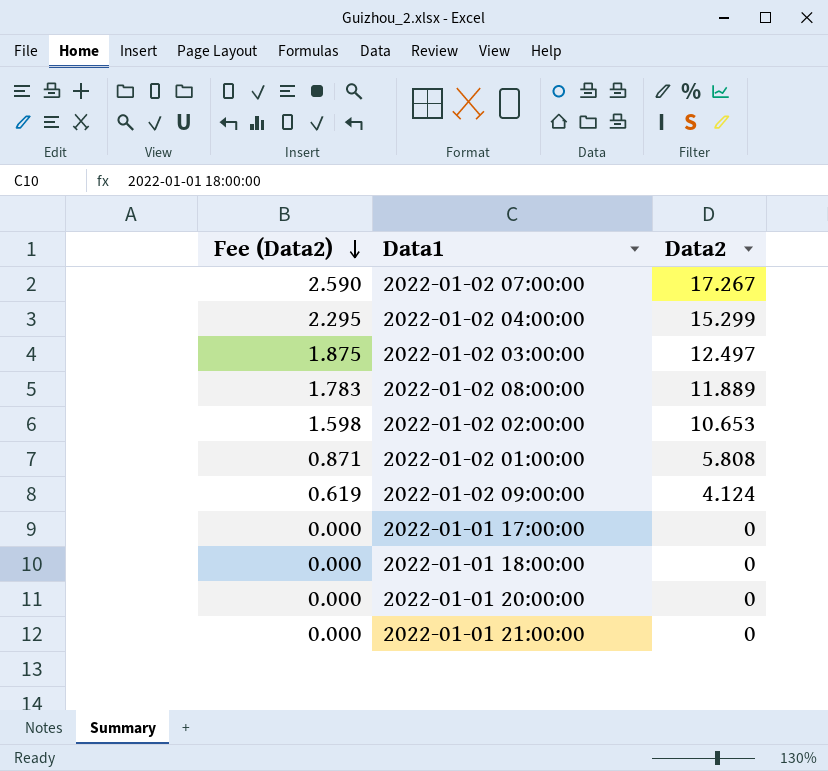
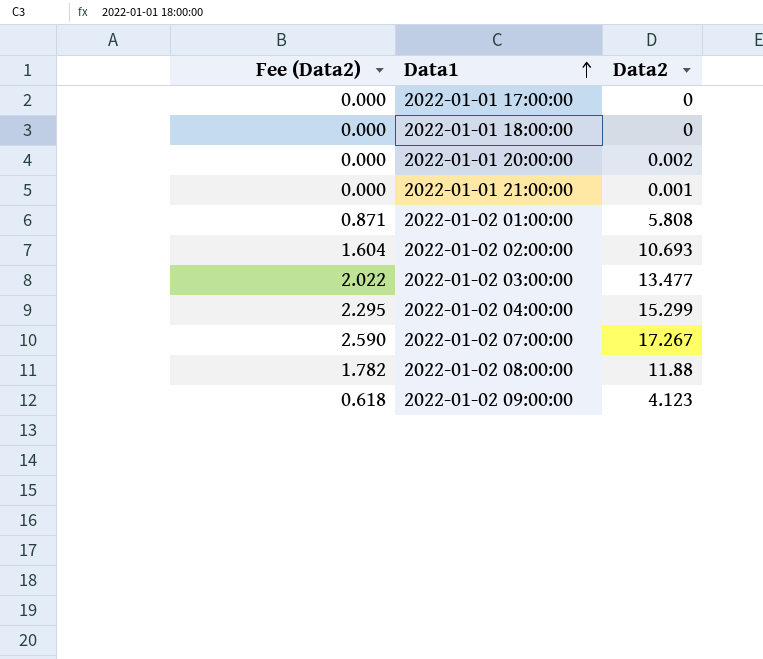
row order: Fee (Data2) descending -> Data1 ascending
2022-01-01 20:00:00 | Data2: 0 -> 0.002
2022-01-01 21:00:00 | Data2: 0 -> 0.001
2022-01-02 02:00:00 | Fee (Data2): 1.598 -> 1.604
2022-01-02 02:00:00 | Data2: 10.653 -> 10.693
2022-01-02 03:00:00 | Fee (Data2): 1.875 -> 2.022
2022-01-02 03:00:00 | Data2: 12.497 -> 13.477
2022-01-02 08:00:00 | Fee (Data2): 1.783 -> 1.782
2022-01-02 08:00:00 | Data2: 11.889 -> 11.88
2022-01-02 09:00:00 | Fee (Data2): 0.619 -> 0.618
2022-01-02 09:00:00 | Data2: 4.124 -> 4.123

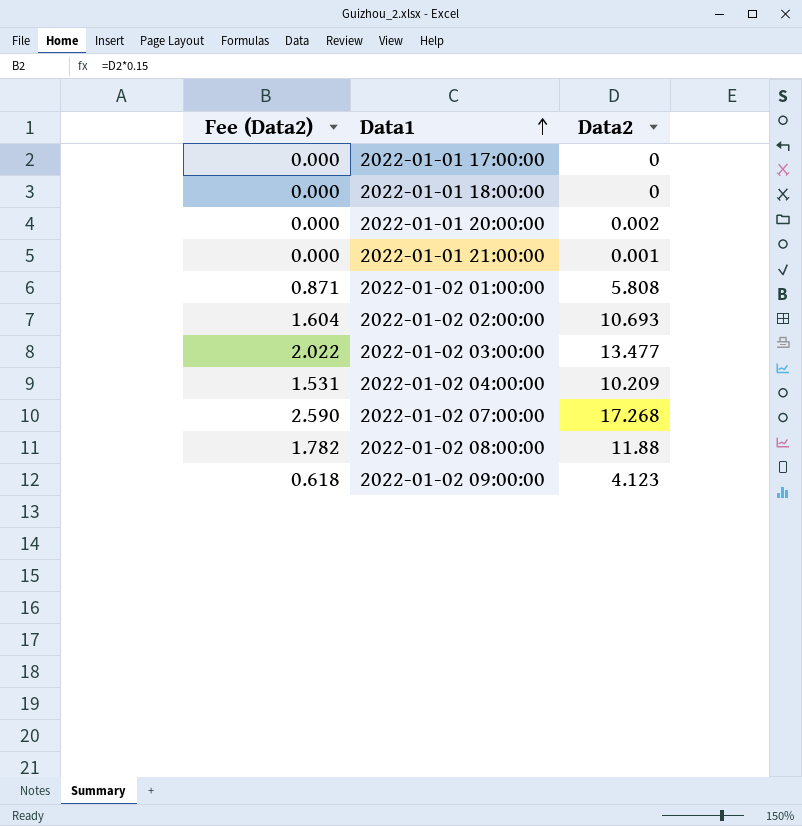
2022-01-02 04:00:00 | Fee (Data2): 2.295 -> 1.531
2022-01-02 04:00:00 | Data2: 15.299 -> 10.209
2022-01-02 07:00:00 | Data2: 17.267 -> 17.268

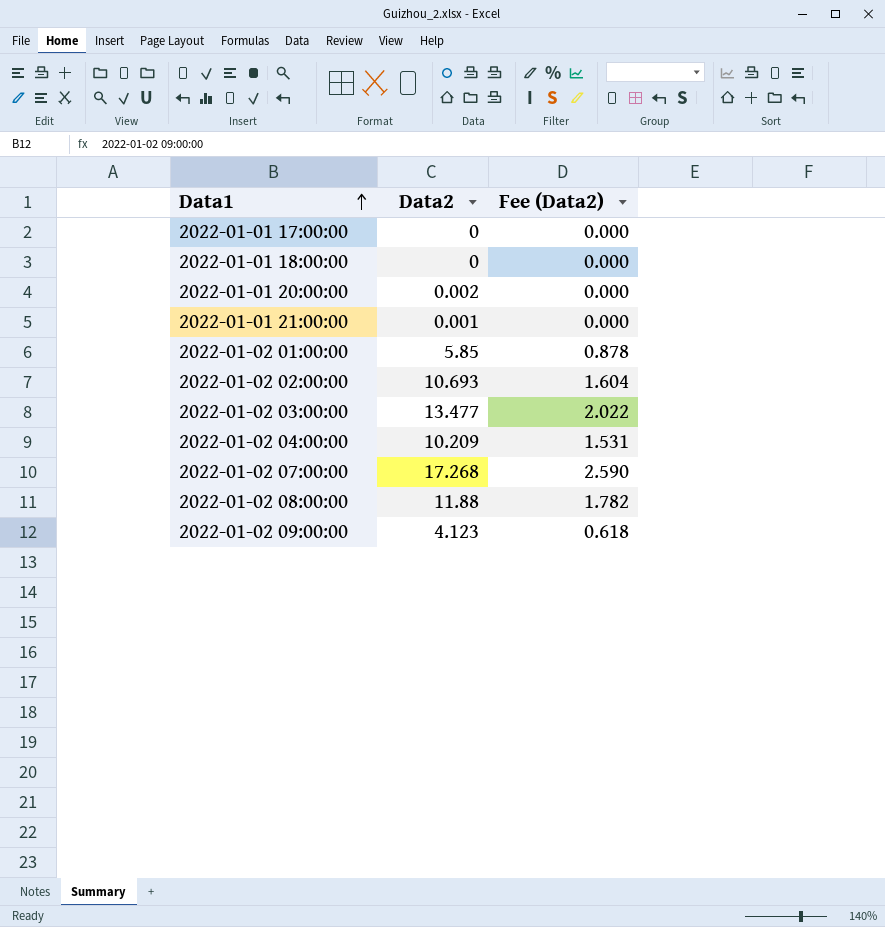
column Fee (Data2) | position: 1 -> 3
2022-01-02 01:00:00 | Data2: 5.808 -> 5.85
2022-01-02 01:00:00 | Fee (Data2): 0.871 -> 0.878

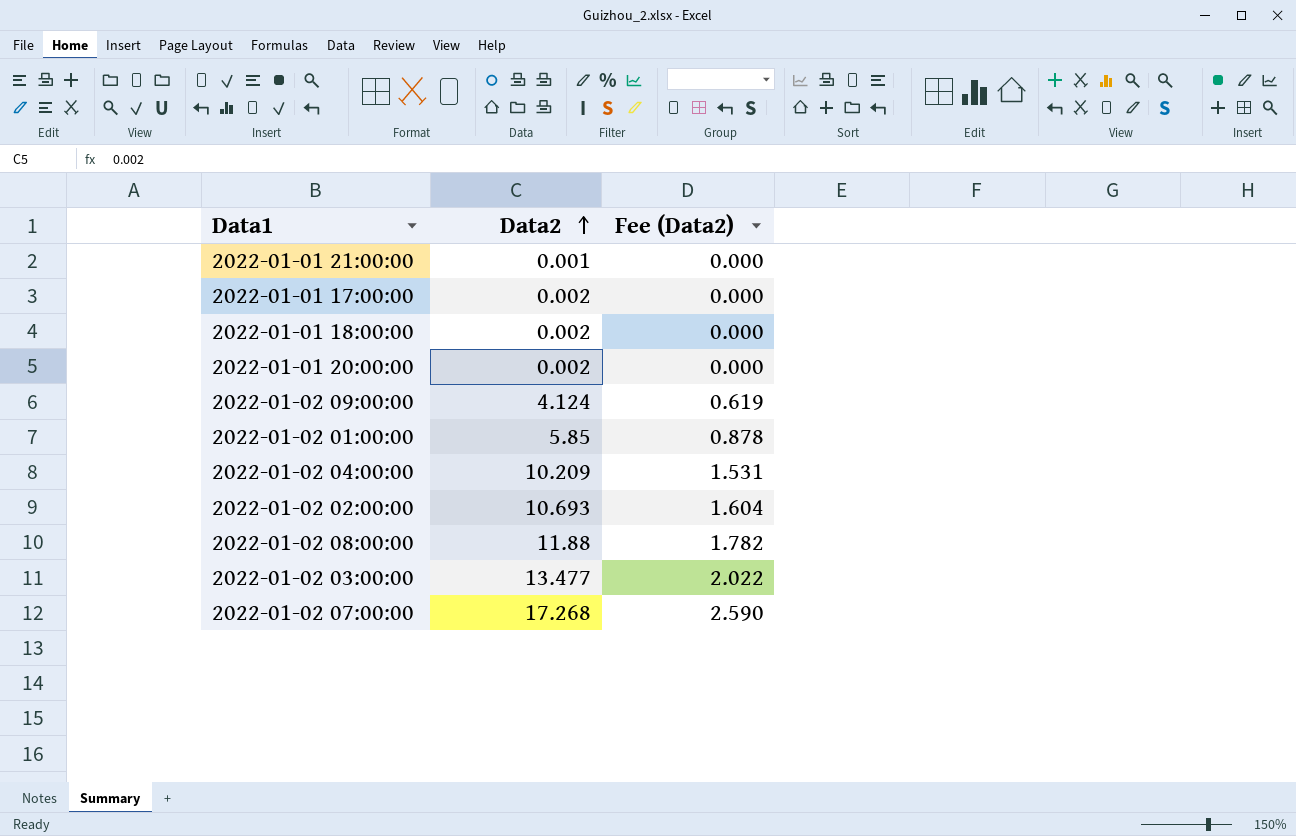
row order: Data1 ascending -> Data2 ascending
2022-01-01 17:00:00 | Data2: 0 -> 0.002
2022-01-01 18:00:00 | Data2: 0 -> 0.002
2022-01-02 09:00:00 | Data2: 4.123 -> 4.124
2022-01-02 09:00:00 | Fee (Data2): 0.618 -> 0.619

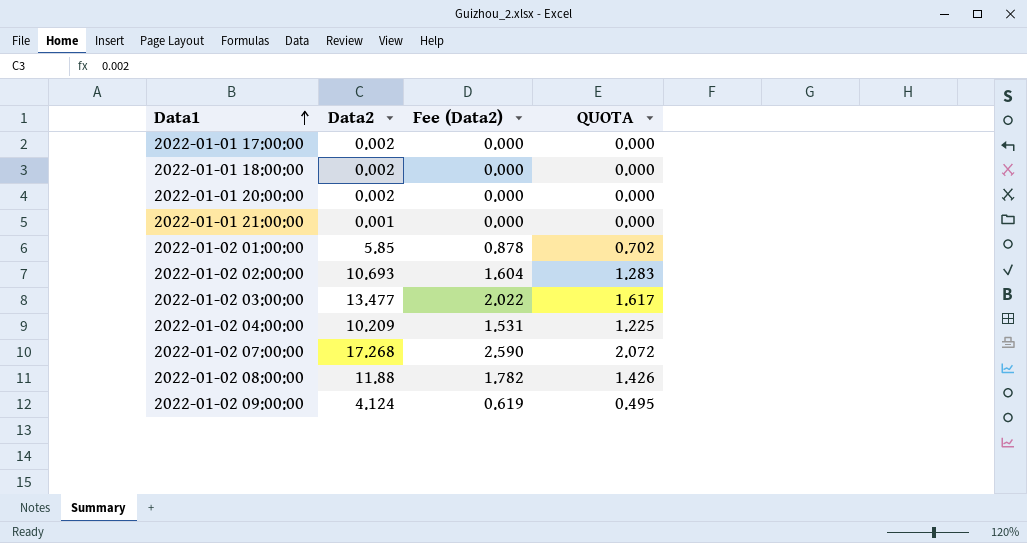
row order: Data2 ascending -> Data1 ascending
column QUOTA | formula: none -> [Data2] * 0.12

